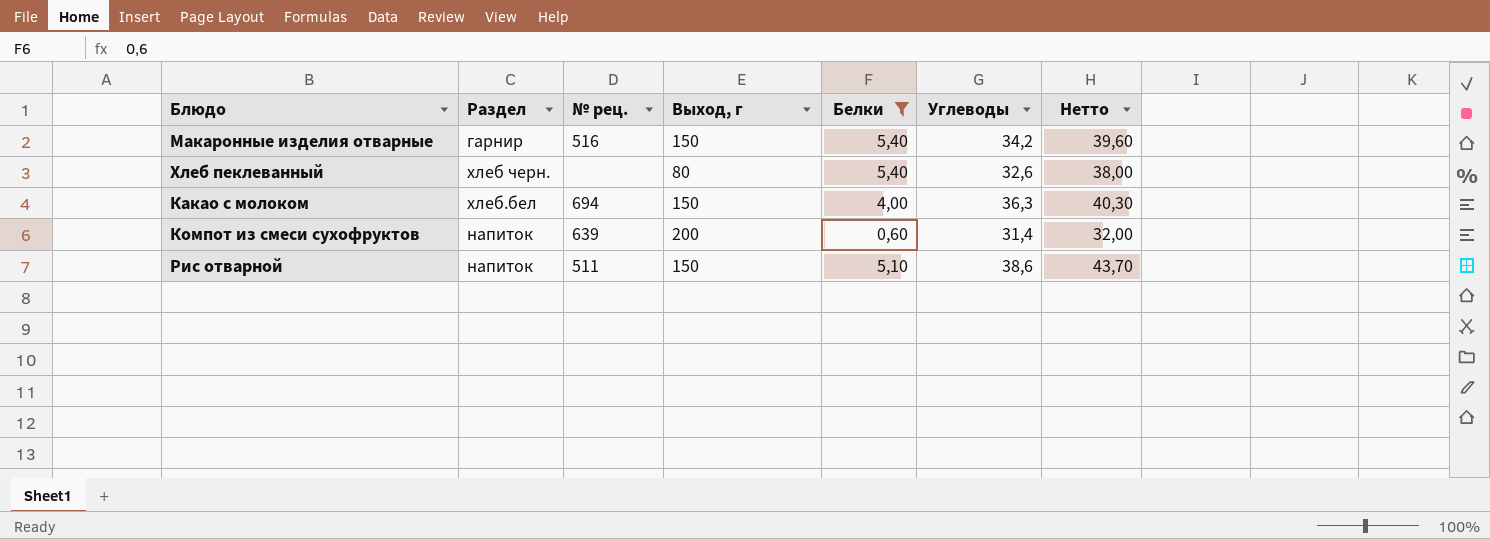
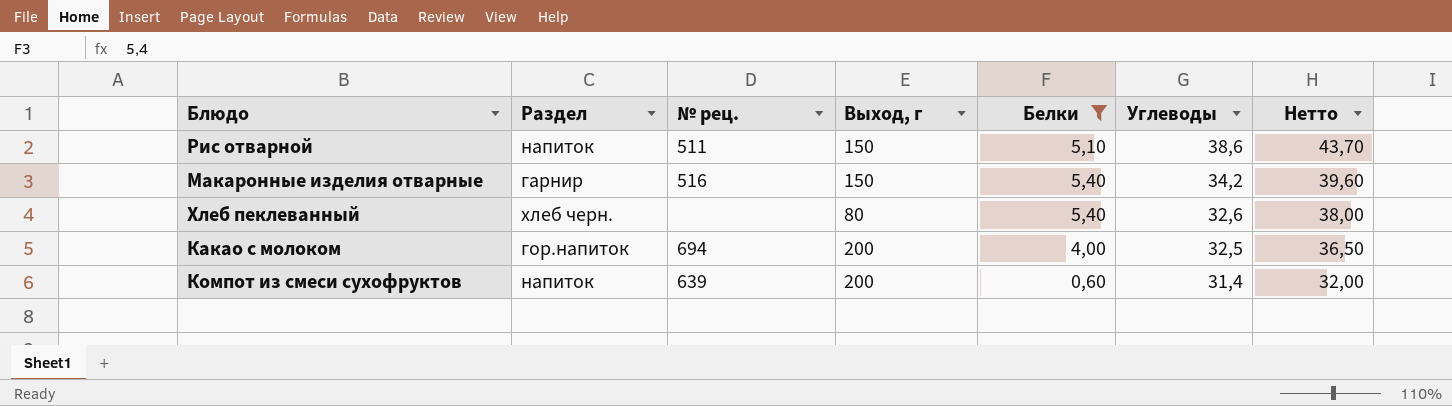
row order: none -> Углеводы descending
Какао с молоком | Раздел: хлеб.бел -> гор.напиток
Какао с молоком | Выход, г: 150 -> 200
Какао с молоком | Углеводы: 36,3 -> 32,5
Какао с молоком | Нетто: 40,30 -> 36,50

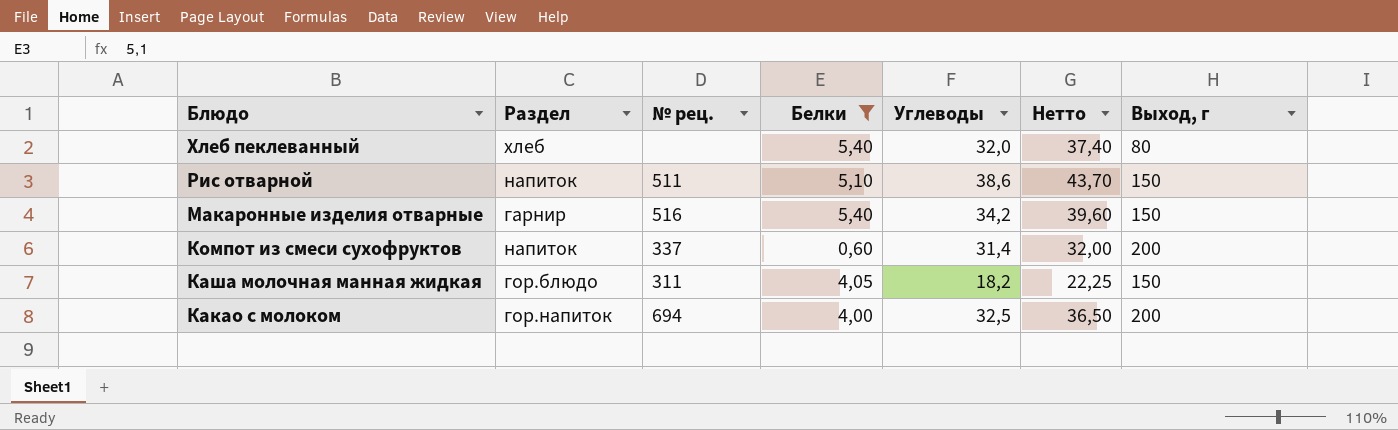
row order: Углеводы descending -> Блюдо descending
column Выход, г | position: 4 -> 7
Хлеб пеклеванный | Раздел: хлеб черн. -> хлеб
Хлеб пеклеванный | Углеводы: 32,6 -> 32,0
Хлеб пеклеванный | Нетто: 38,00 -> 37,40
Компот из смеси сухофруктов | № рец.: 639 -> 337
row Каша молочная манная жидкая: none -> гор.блюдо | 311 | 4,05 | 18,2 | 22,25 | 150

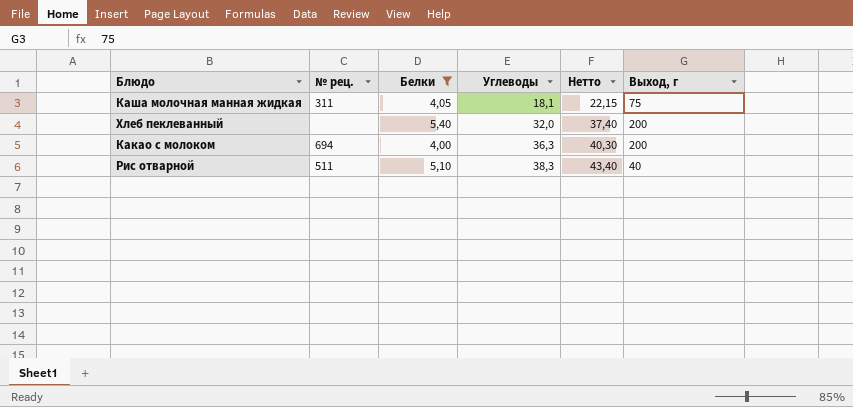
row order: Блюдо descending -> Углеводы ascending
column Раздел | position: 2 -> none
row Макаронные изделия отварные: гарнир | 516 | 5,40 | 34,2 | 39,60 | 150 -> none
row Компот из смеси сухофруктов: напиток | 337 | 0,60 | 31,4 | 32,00 | 200 -> none
Каша молочная манная жидкая | Углеводы: 18,2 -> 18,1
Каша молочная манная жидкая | Нетто: 22,25 -> 22,15
Каша молочная манная жидкая | Выход, г: 150 -> 75
Хлеб пеклеванный | Выход, г: 80 -> 200
Какао с молоком | Углеводы: 32,5 -> 36,3
Какао с молоком | Нетто: 36,50 -> 40,30
Рис отварной | Углеводы: 38,6 -> 38,3
Рис отварной | Нетто: 43,70 -> 43,40
Рис отварной | Выход, г: 150 -> 40

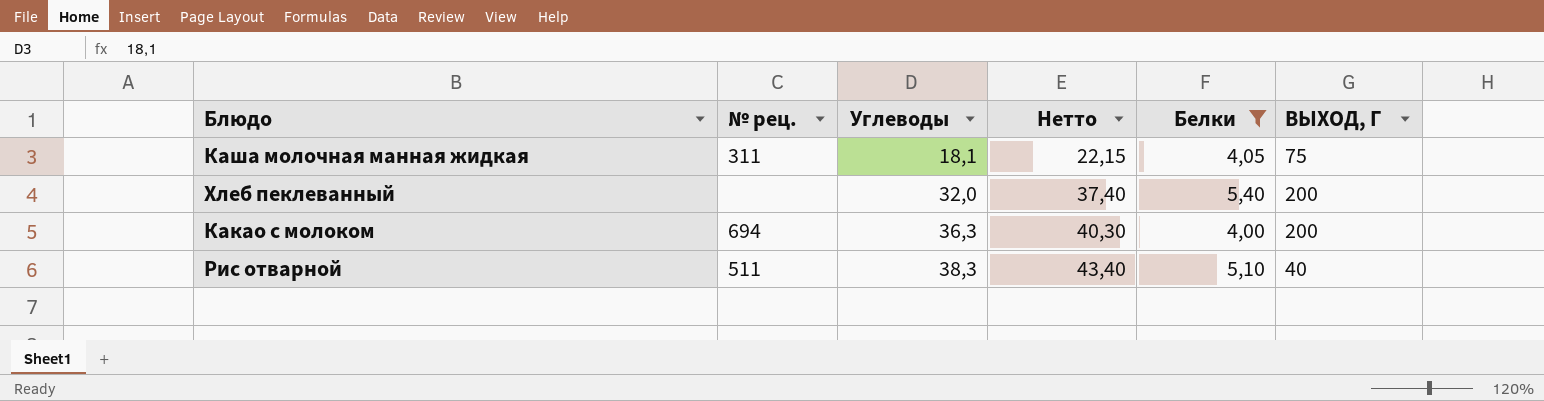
column Белки | position: 3 -> 5
column name: Выход, г -> ВЫХОД, Г

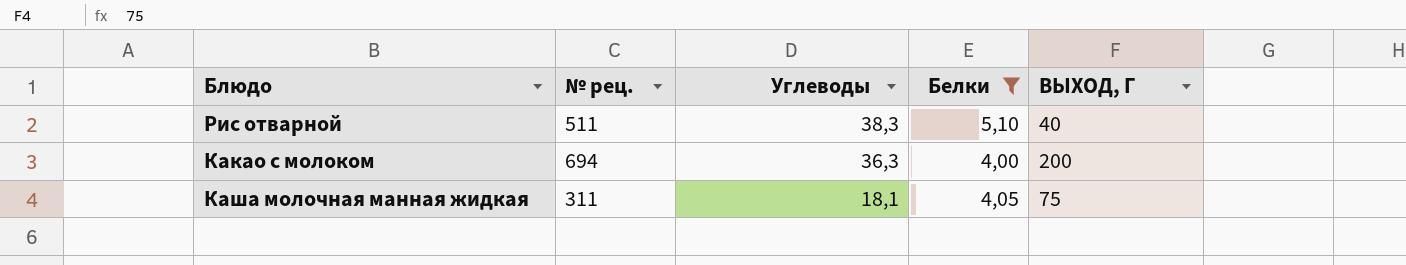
row order: Углеводы ascending -> Углеводы descending
column Нетто | formula: [Углеводы] + [Белки] -> none
row Хлеб пеклеванный: none | 32,0 | 37,40 | 5,40 | 200 -> none

